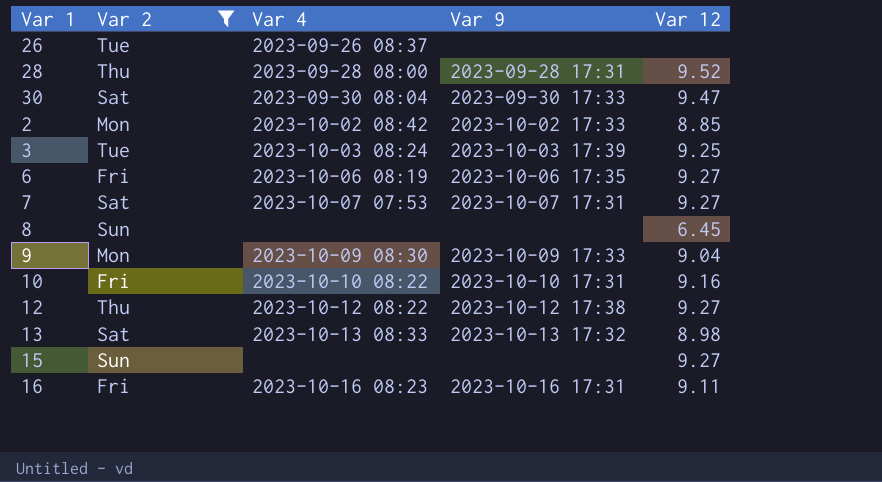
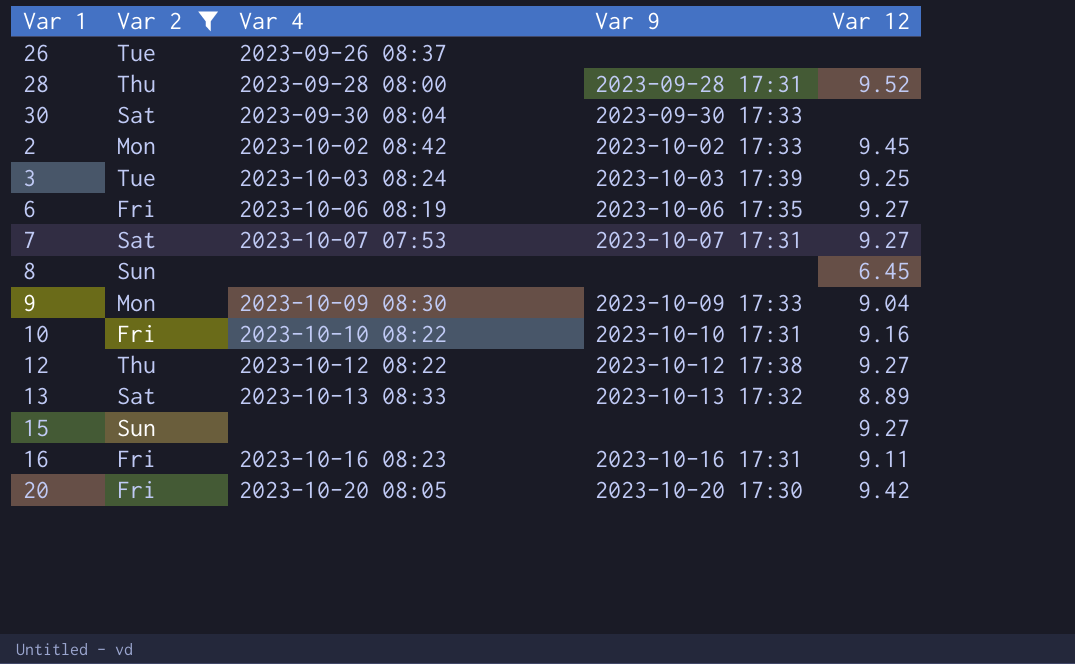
30 | Var 12: 9.47 -> none
2 | Var 12: 8.85 -> 9.45
13 | Var 12: 8.98 -> 8.89
row 20: none -> Fri | 2023-10-20 08:05 | 2023-10-20 17:30 | 9.42

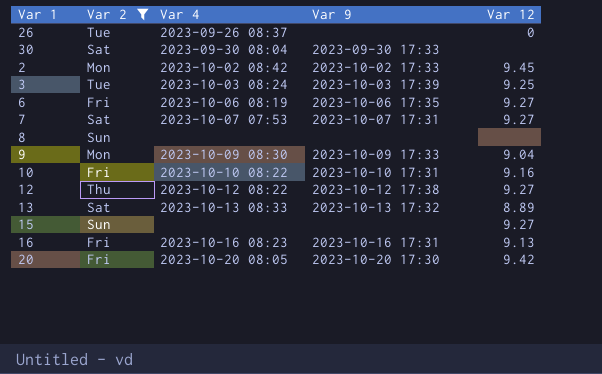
row 28: Thu | 2023-09-28 08:00 | 2023-09-28 17:31 | 9.52 -> none
26 | Var 12: none -> 0
8 | Var 12: 6.45 -> none
16 | Var 12: 9.11 -> 9.13

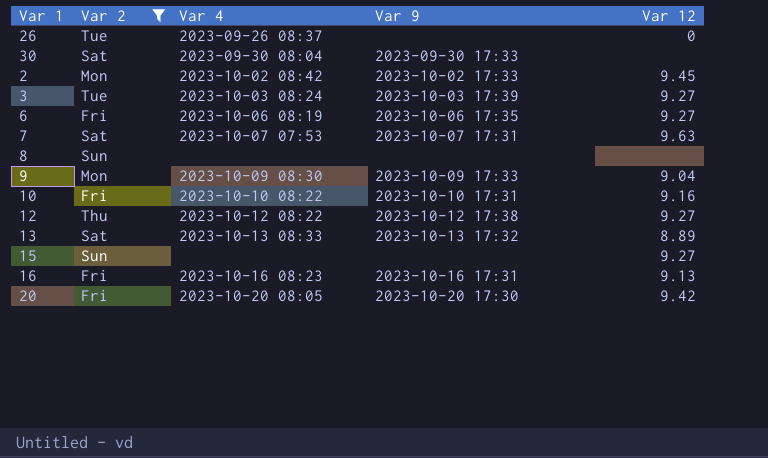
3 | Var 12: 9.25 -> 9.27
7 | Var 12: 9.27 -> 9.63

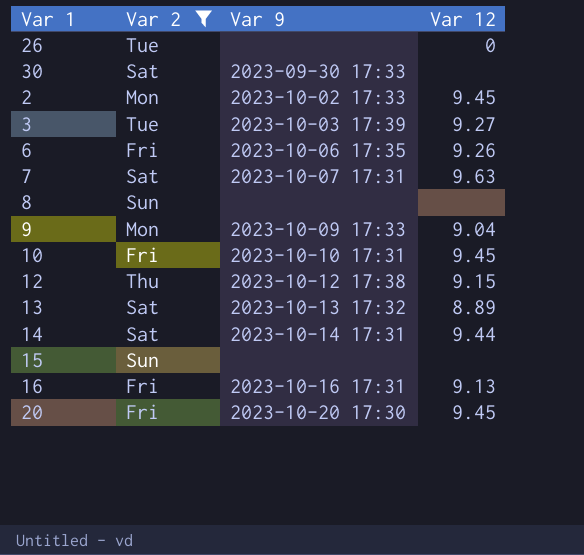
column Var 4 | position: 3 -> none
6 | Var 12: 9.27 -> 9.26
10 | Var 12: 9.16 -> 9.45
12 | Var 12: 9.27 -> 9.15
row 14: none -> Sat | 2023-10-14 17:31 | 9.44
15 | Var 12: 9.27 -> none
20 | Var 12: 9.42 -> 9.45

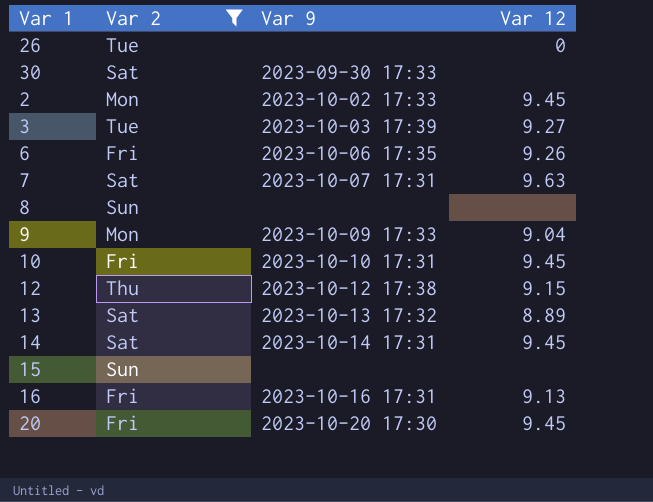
14 | Var 12: 9.44 -> 9.45

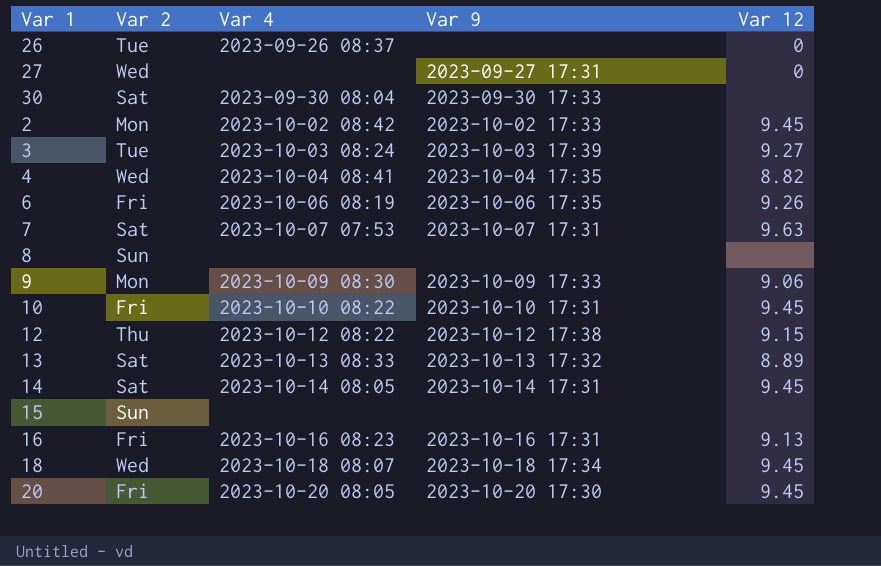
filter: Var 2 != Wed -> none
column Var 4 | position: none -> 3
9 | Var 12: 9.04 -> 9.06

